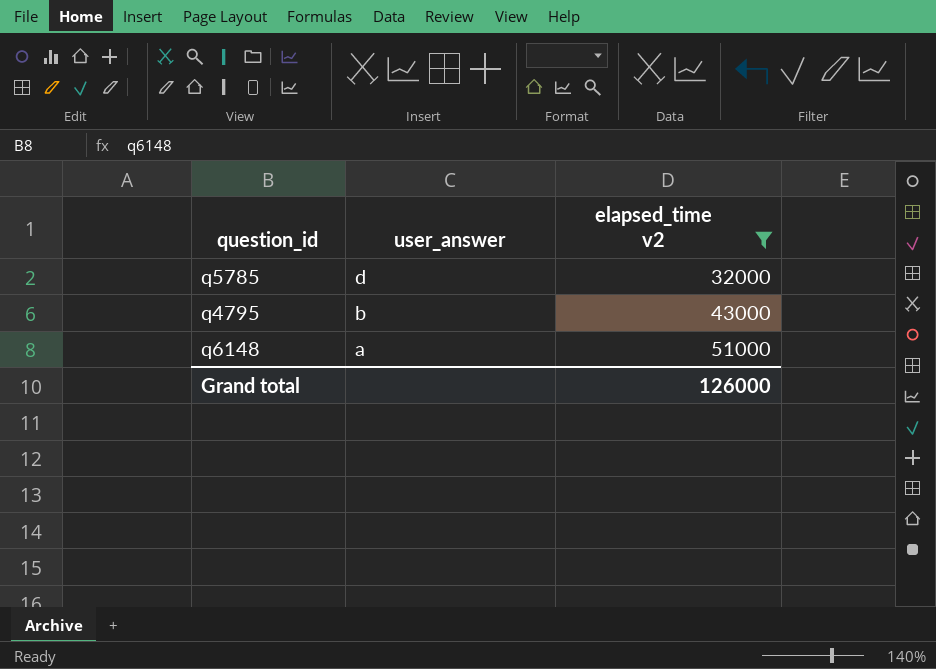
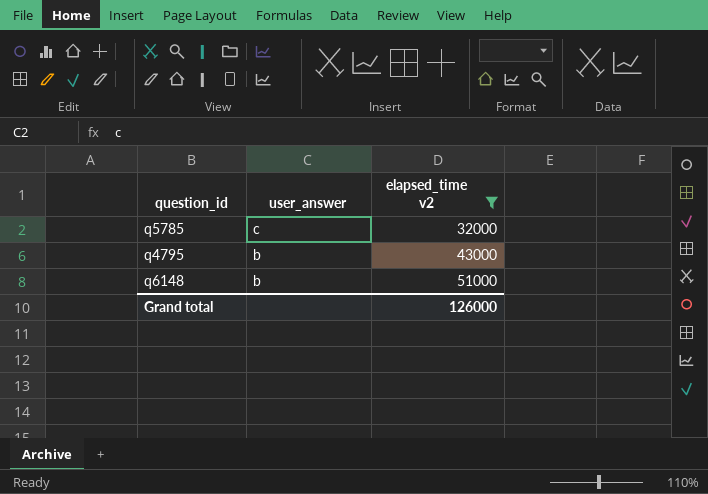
q5785 | user_answer: d -> c
q6148 | user_answer: a -> b

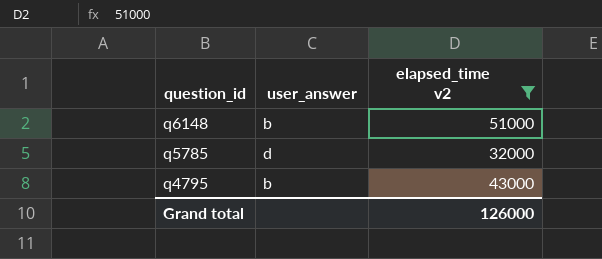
row order: user_answer descending -> question_id descending
q5785 | user_answer: c -> d

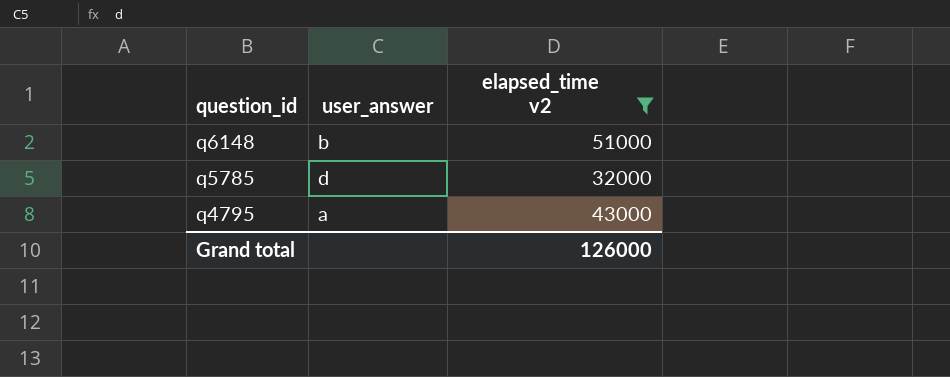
q4795 | user_answer: b -> a

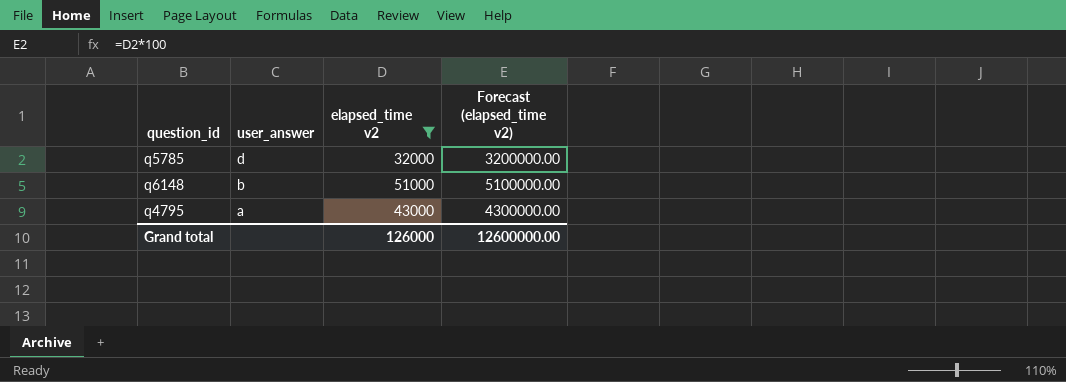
row order: question_id descending -> user_answer descending
column Forecast (elapsed_time v2) | formula: none -> [elapsed_time v2] * 100

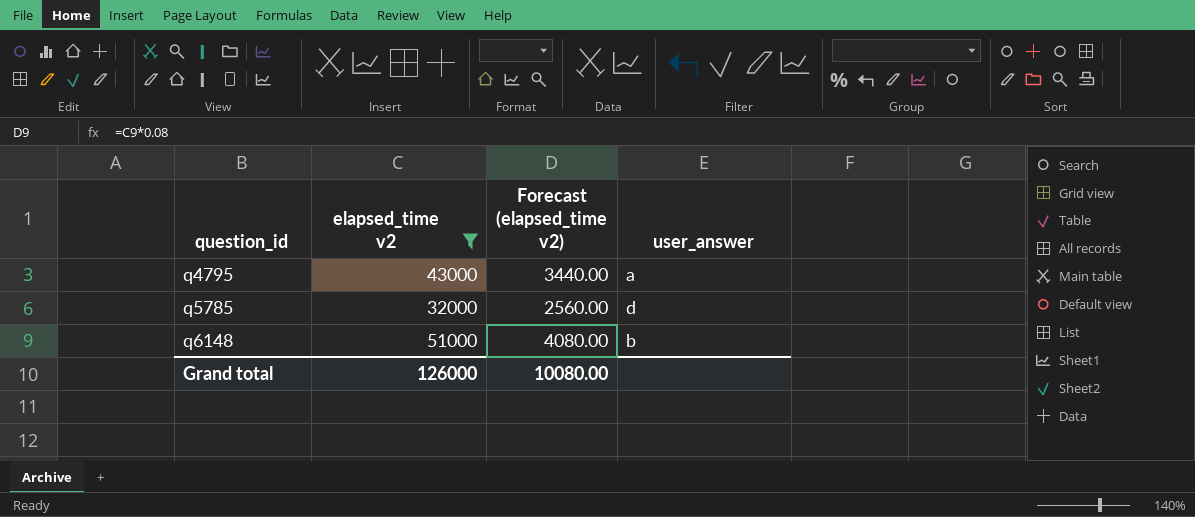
row order: user_answer descending -> question_id ascending
column Forecast (elapsed_time v2) | formula: [elapsed_time v2] * 100 -> [elapsed_time v2] * 0.08
column user_answer | position: 2 -> 4
Grand total | Forecast (elapsed_time v2): 12600000.00 -> 10080.00

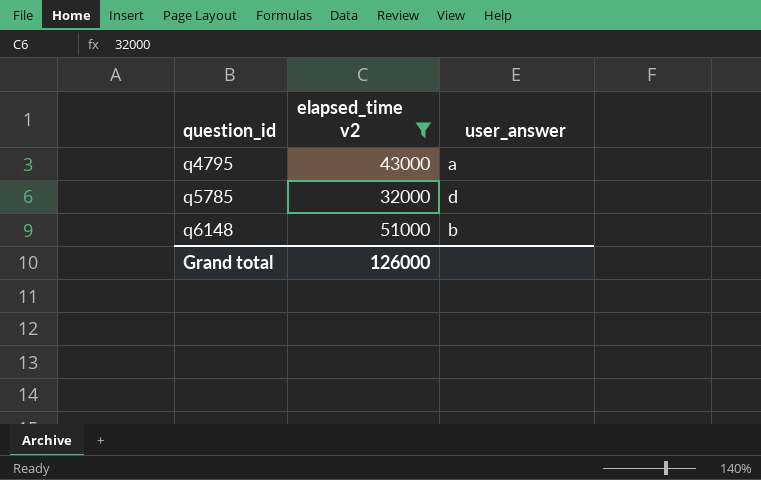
column Forecast (elapsed_time v2) | formula: [elapsed_time v2] * 0.08 -> none

